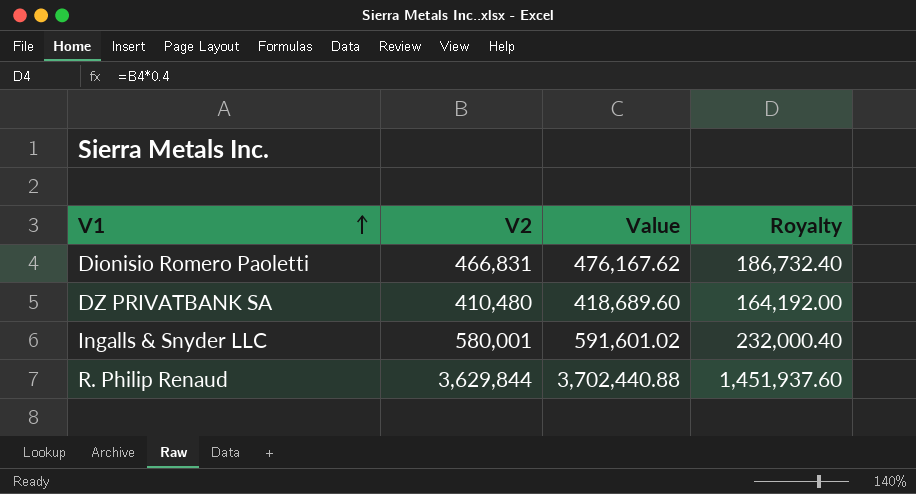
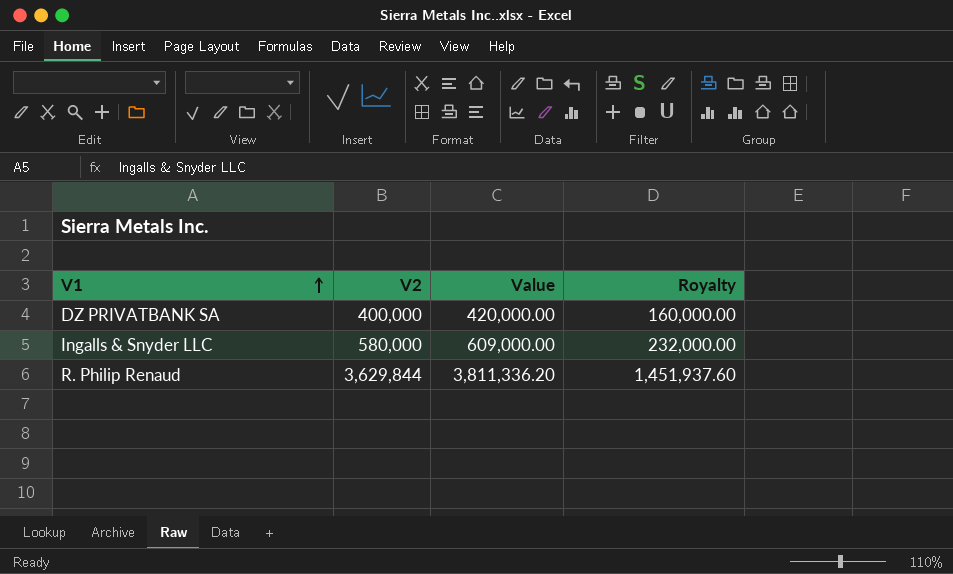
column Value | formula: [V2] * 1.02 -> [V2] * 1.05
row Dionisio Romero Paoletti: 466,831 | 476,167.62 | 186,732.40 -> none
DZ PRIVATBANK SA | V2: 410,480 -> 400,000
DZ PRIVATBANK SA | Royalty: 164,192.00 -> 160,000.00
Ingalls & Snyder LLC | V2: 580,001 -> 580,000
Ingalls & Snyder LLC | Royalty: 232,000.40 -> 232,000.00

